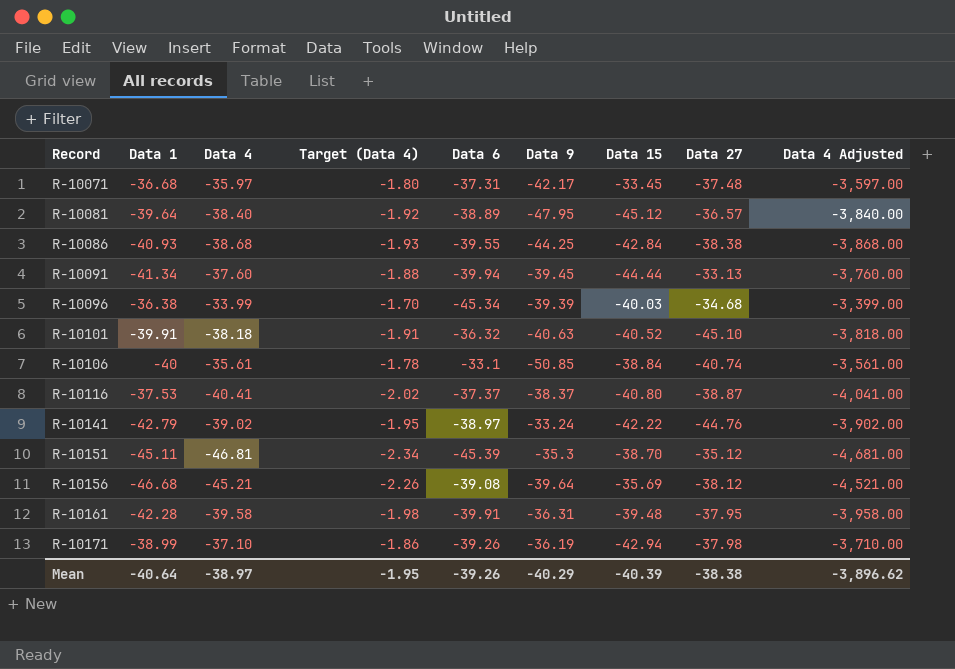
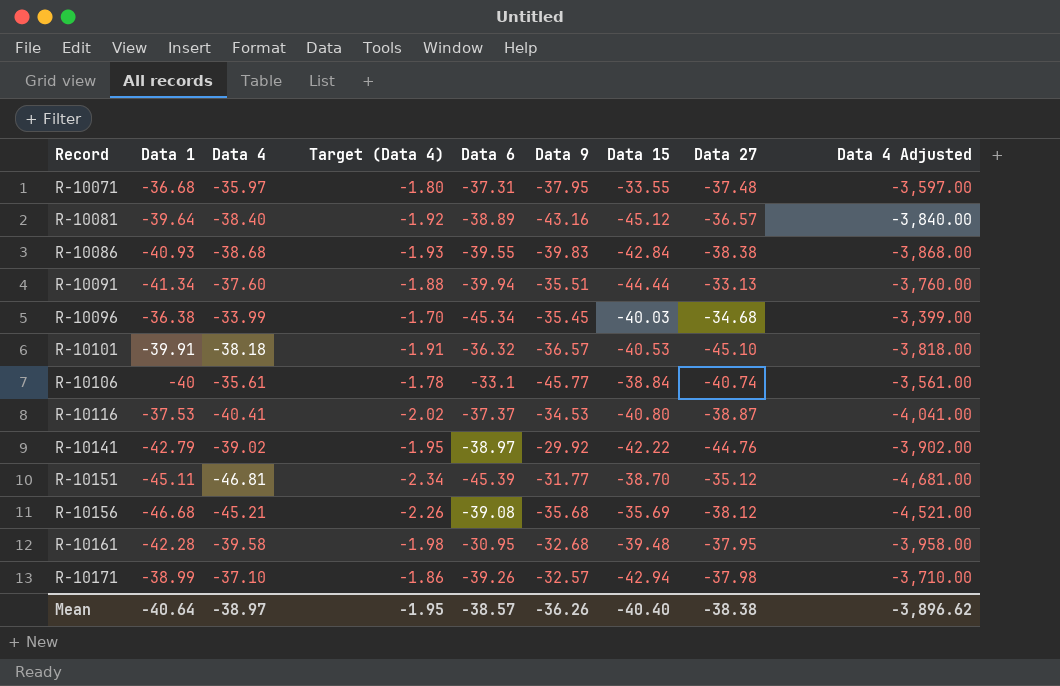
R-10071 | Data 9: -42.17 -> -37.95
R-10071 | Data 15: -33.45 -> -33.55
R-10081 | Data 9: -47.95 -> -43.16
R-10086 | Data 9: -44.25 -> -39.83
R-10091 | Data 9: -39.45 -> -35.51
R-10096 | Data 9: -39.39 -> -35.45
R-10101 | Data 9: -40.63 -> -36.57
R-10101 | Data 15: -40.52 -> -40.53
R-10106 | Data 9: -50.85 -> -45.77
R-10116 | Data 9: -38.37 -> -34.53
R-10141 | Data 9: -33.24 -> -29.92
R-10151 | Data 9: -35.3 -> -31.77
R-10156 | Data 9: -39.64 -> -35.68
R-10161 | Data 6: -39.91 -> -30.95
R-10161 | Data 9: -36.31 -> -32.68
R-10171 | Data 9: -36.19 -> -32.57
Mean | Data 6: -39.26 -> -38.57
Mean | Data 9: -40.29 -> -36.26
Mean | Data 15: -40.39 -> -40.40

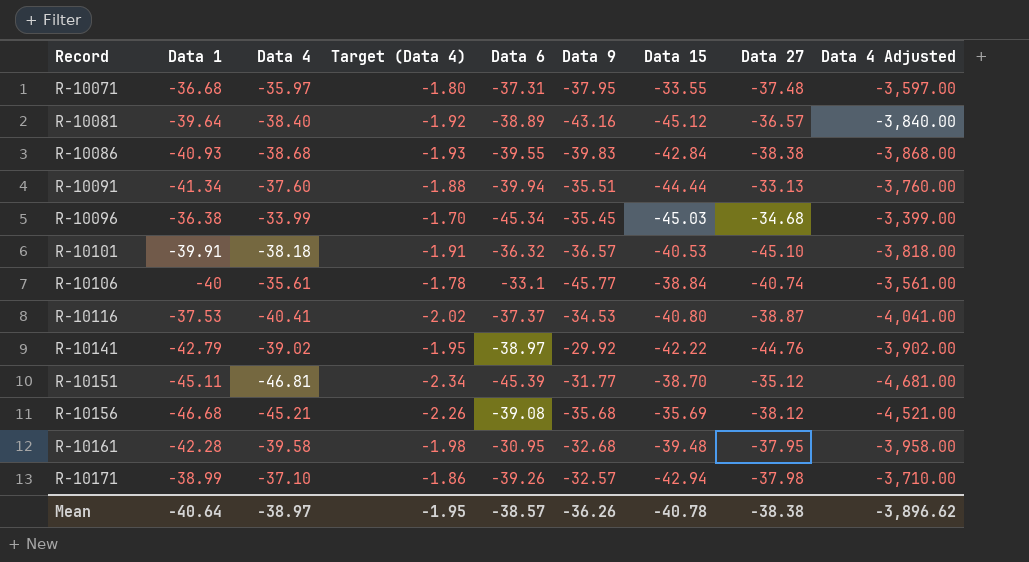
R-10096 | Data 15: -40.03 -> -45.03
Mean | Data 15: -40.40 -> -40.78

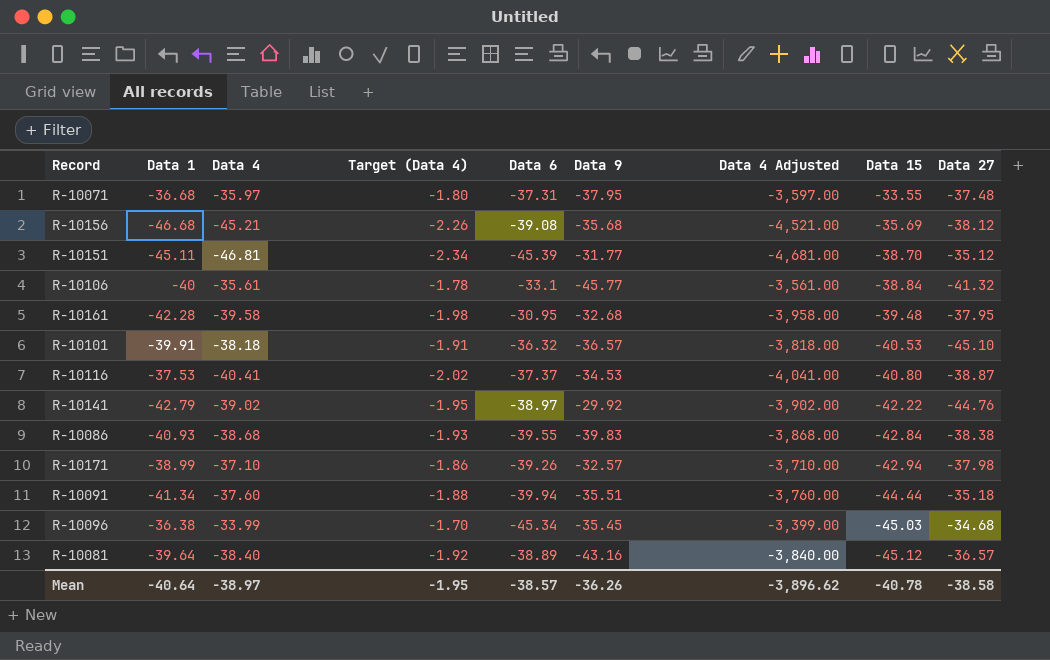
row order: Record ascending -> Data 15 descending
column Data 4 Adjusted | position: 9 -> 7
R-10106 | Data 27: -40.74 -> -41.32
R-10091 | Data 27: -33.13 -> -35.18
Mean | Data 27: -38.38 -> -38.58

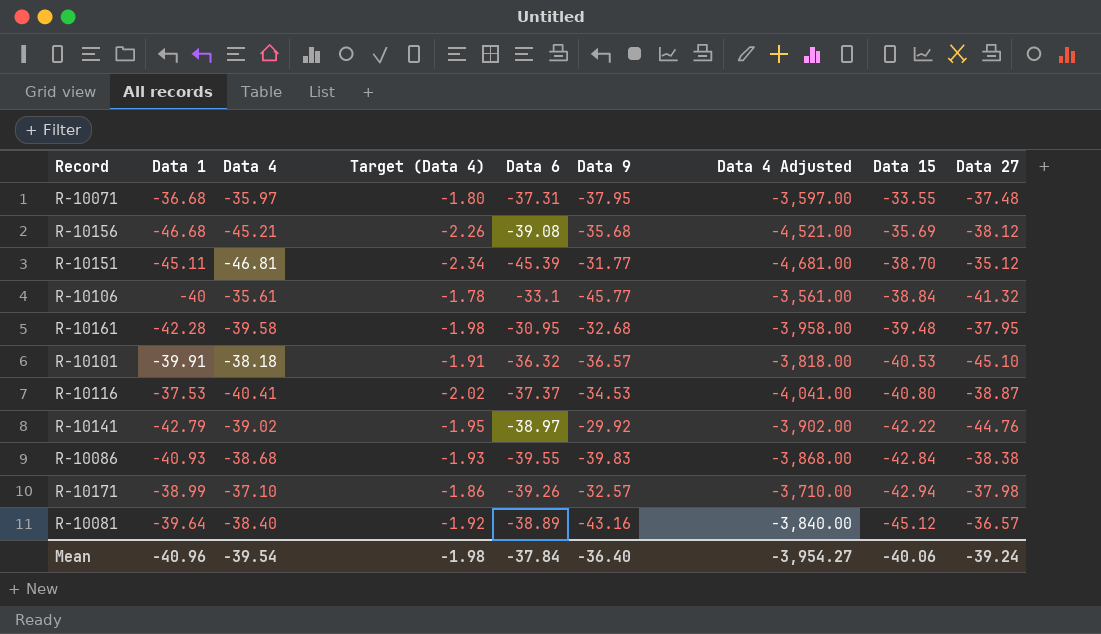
row R-10091: -41.34 | -37.60 | -1.88 | -39.94 | -35.51 | -3,760.00 | -44.44 | -35.18 -> none
row R-10096: -36.38 | -33.99 | -1.70 | -45.34 | -35.45 | -3,399.00 | -45.03 | -34.68 -> none
Mean | Data 1: -40.64 -> -40.96
Mean | Data 4: -38.97 -> -39.54
Mean | Target (Data 4): -1.95 -> -1.98
Mean | Data 6: -38.57 -> -37.84
Mean | Data 9: -36.26 -> -36.40
Mean | Data 4 Adjusted: -3,896.62 -> -3,954.27
Mean | Data 15: -40.78 -> -40.06
Mean | Data 27: -38.58 -> -39.24

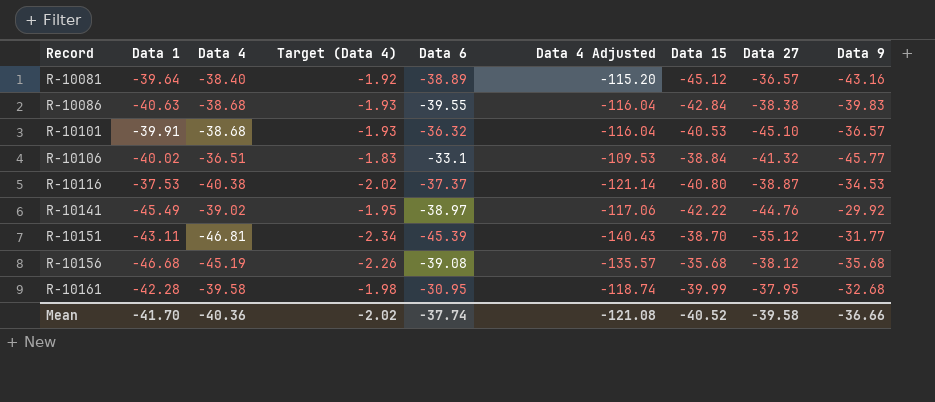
row order: Data 15 descending -> Record ascending
column Data 4 Adjusted | formula: [Data 4] * 100 -> [Data 4] * 3
column Data 9 | position: 6 -> 9
row R-10071: -36.68 | -35.97 | -1.80 | -37.31 | -37.95 | -3,597.00 | -33.55 | -37.48 -> none
row R-10171: -38.99 | -37.10 | -1.86 | -39.26 | -32.57 | -3,710.00 | -42.94 | -37.98 -> none
R-10086 | Data 1: -40.93 -> -40.63
R-10101 | Data 4: -38.18 -> -38.68
R-10101 | Target (Data 4): -1.91 -> -1.93
R-10106 | Data 1: -40 -> -40.02
R-10106 | Data 4: -35.61 -> -36.51
R-10106 | Target (Data 4): -1.78 -> -1.83
R-10116 | Data 4: -40.41 -> -40.38
R-10141 | Data 1: -42.79 -> -45.49
R-10151 | Data 1: -45.11 -> -43.11
R-10156 | Data 4: -45.21 -> -45.19
R-10156 | Data 15: -35.69 -> -35.68
R-10161 | Data 15: -39.48 -> -39.99
Mean | Data 1: -40.96 -> -41.70
Mean | Data 4: -39.54 -> -40.36
Mean | Target (Data 4): -1.98 -> -2.02
Mean | Data 6: -37.84 -> -37.74
Mean | Data 4 Adjusted: -3,954.27 -> -121.08
Mean | Data 15: -40.06 -> -40.52
Mean | Data 27: -39.24 -> -39.58
Mean | Data 9: -36.40 -> -36.66

